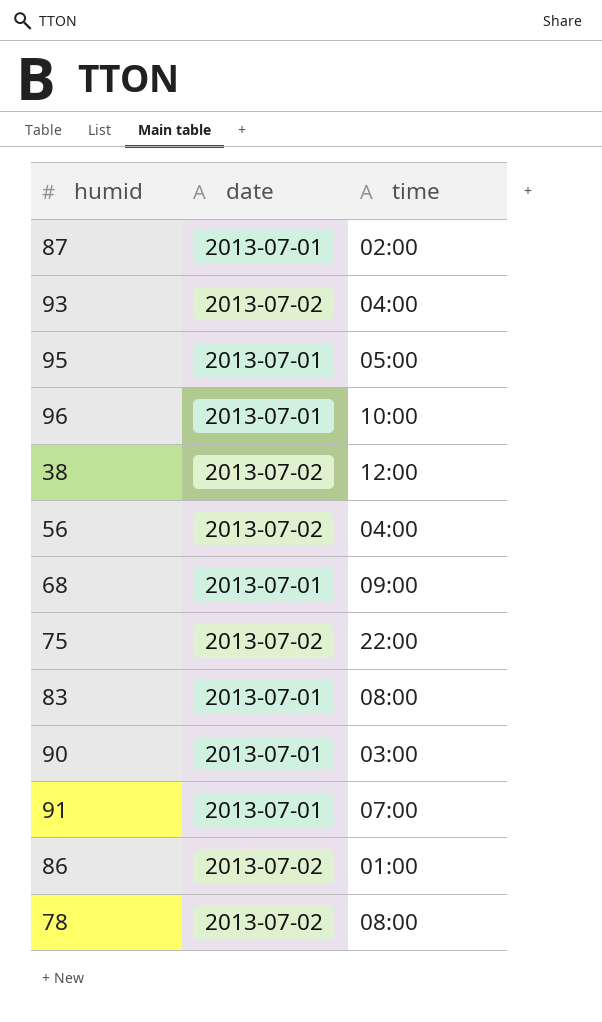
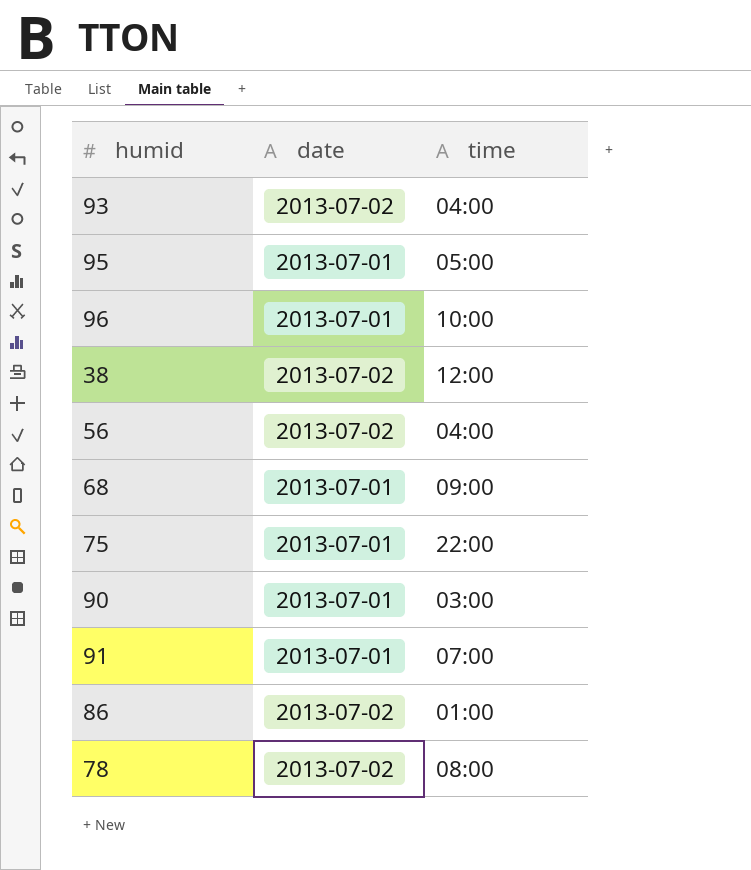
row 87: 2013-07-01 | 02:00 -> none
row 83: 2013-07-01 | 08:00 -> none
75 | date: 2013-07-02 -> 2013-07-01

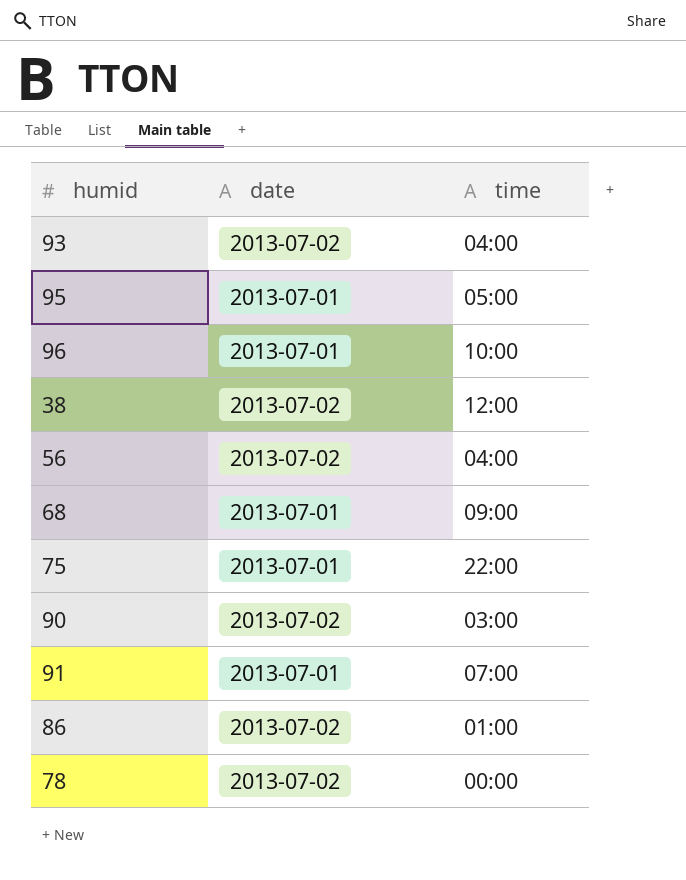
90 | date: 2013-07-01 -> 2013-07-02
78 | time: 08:00 -> 00:00

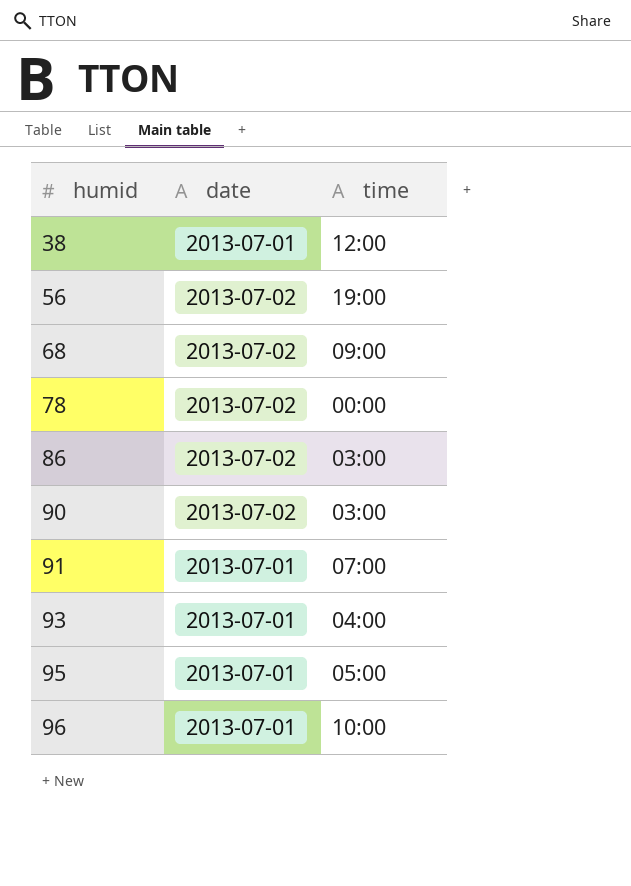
row order: none -> humid ascending
row 75: 2013-07-01 | 22:00 -> none
38 | date: 2013-07-02 -> 2013-07-01
56 | time: 04:00 -> 19:00
68 | date: 2013-07-01 -> 2013-07-02
86 | time: 01:00 -> 03:00
93 | date: 2013-07-02 -> 2013-07-01

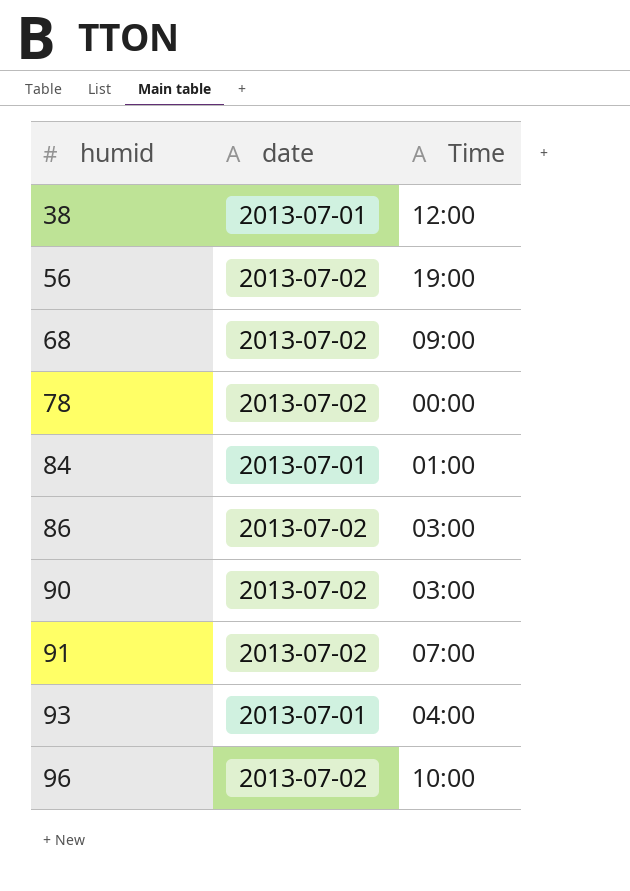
column name: time -> Time
row 95: 2013-07-01 | 05:00 -> none
row 84: none -> 2013-07-01 | 01:00
91 | date: 2013-07-01 -> 2013-07-02
96 | date: 2013-07-01 -> 2013-07-02

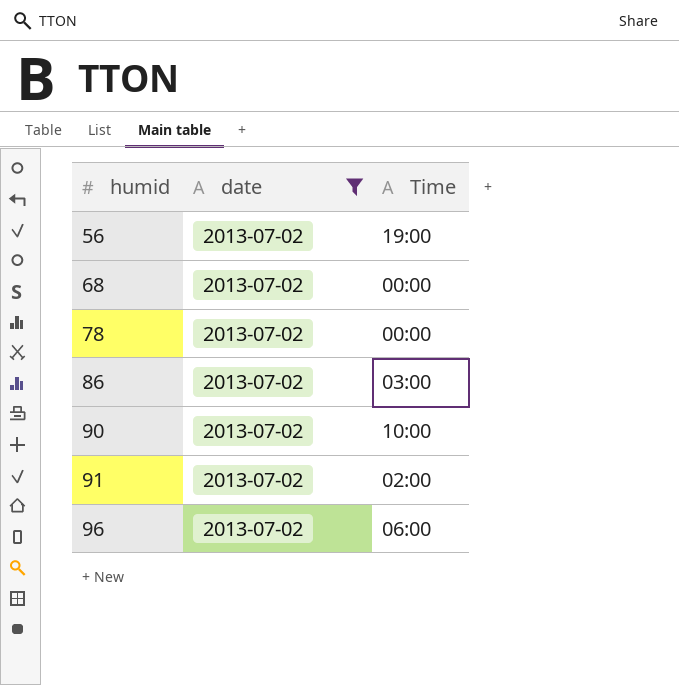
filter: none -> date = 2013-07-02
68 | Time: 09:00 -> 00:00
90 | Time: 03:00 -> 10:00
91 | Time: 07:00 -> 02:00
96 | Time: 10:00 -> 06:00

